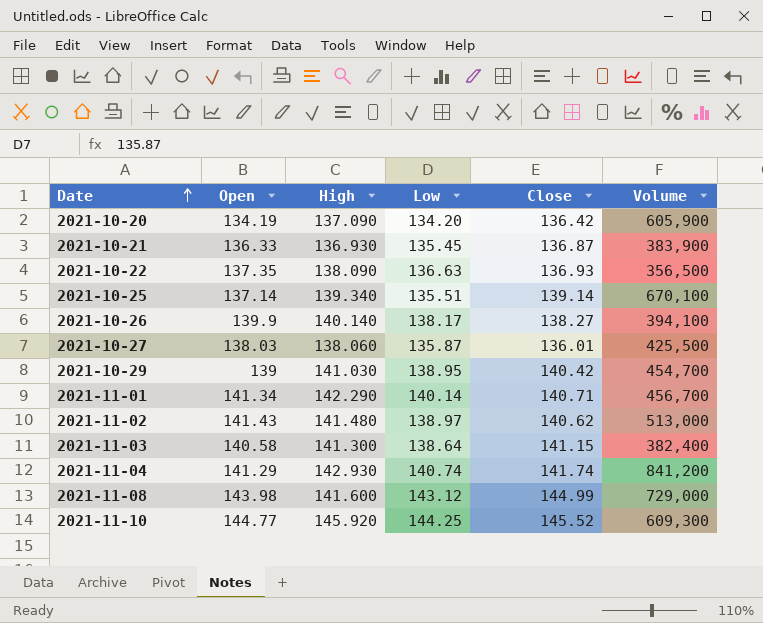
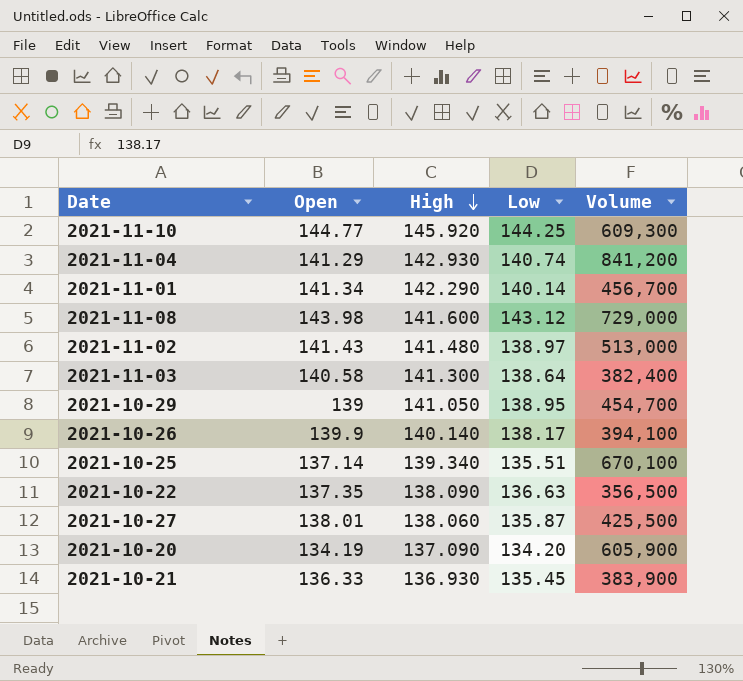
row order: Date ascending -> High descending
column Close | position: 5 -> none
2021-10-29 | High: 141.030 -> 141.050
2021-10-27 | Open: 138.03 -> 138.01

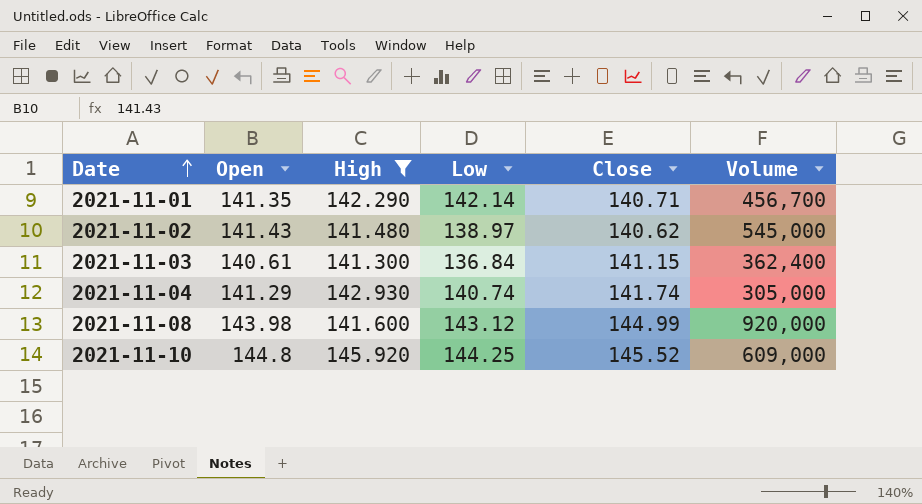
filter: none -> High >= 141.300
row order: High descending -> Date ascending
column Close | position: none -> 5
2021-11-01 | Open: 141.34 -> 141.35
2021-11-01 | Low: 140.14 -> 142.14
2021-11-02 | Volume: 513,000 -> 545,000
2021-11-03 | Open: 140.58 -> 140.61
2021-11-03 | Low: 138.64 -> 136.84
2021-11-03 | Volume: 382,400 -> 362,400
2021-11-04 | Volume: 841,200 -> 305,000
2021-11-08 | Volume: 729,000 -> 920,000
2021-11-10 | Open: 144.77 -> 144.8
2021-11-10 | Volume: 609,300 -> 609,000

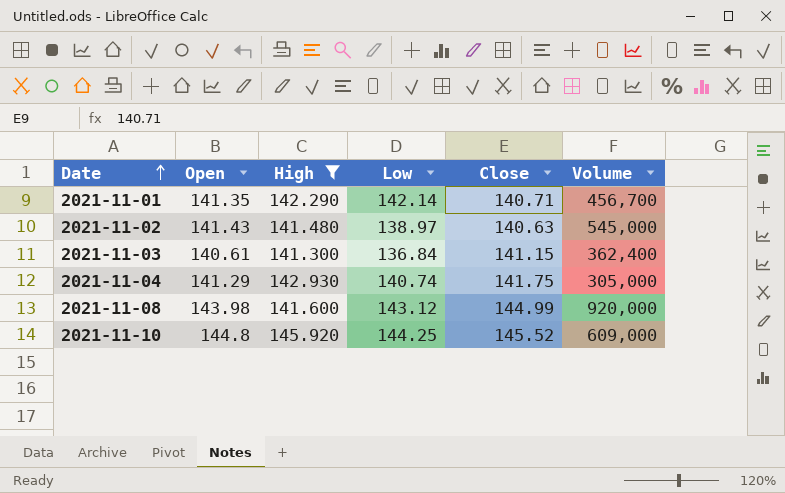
2021-11-02 | Close: 140.62 -> 140.63
2021-11-04 | Close: 141.74 -> 141.75

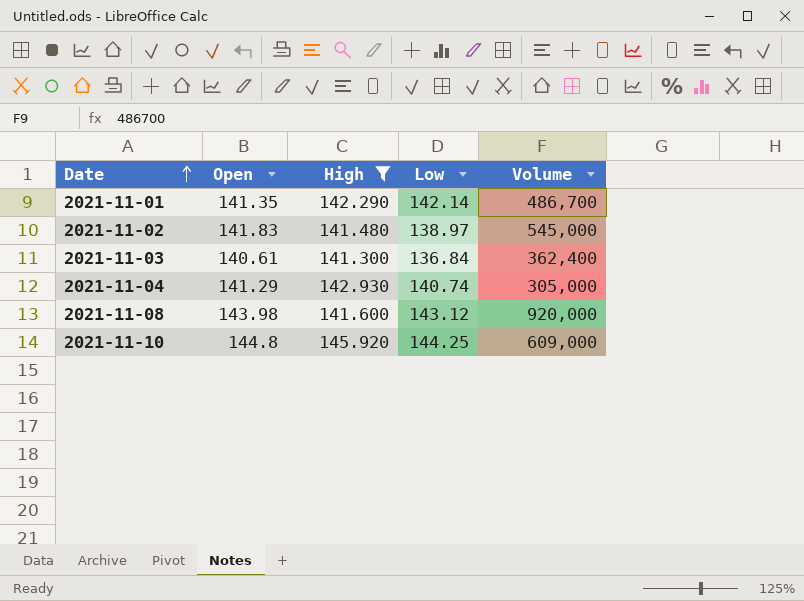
column Close | position: 5 -> none
2021-11-01 | Volume: 456,700 -> 486,700
2021-11-02 | Open: 141.43 -> 141.83

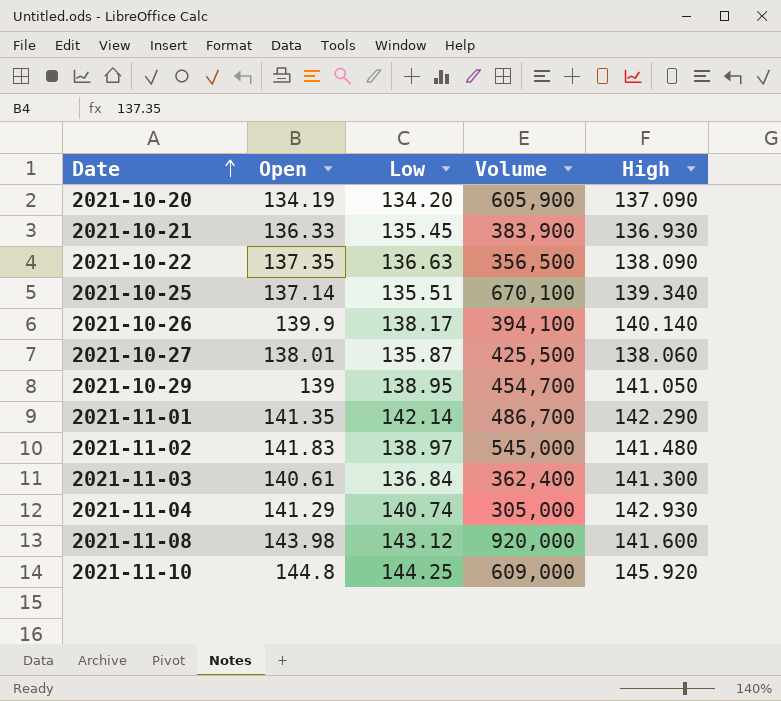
filter: High >= 141.300 -> none
column High | position: 3 -> 5

